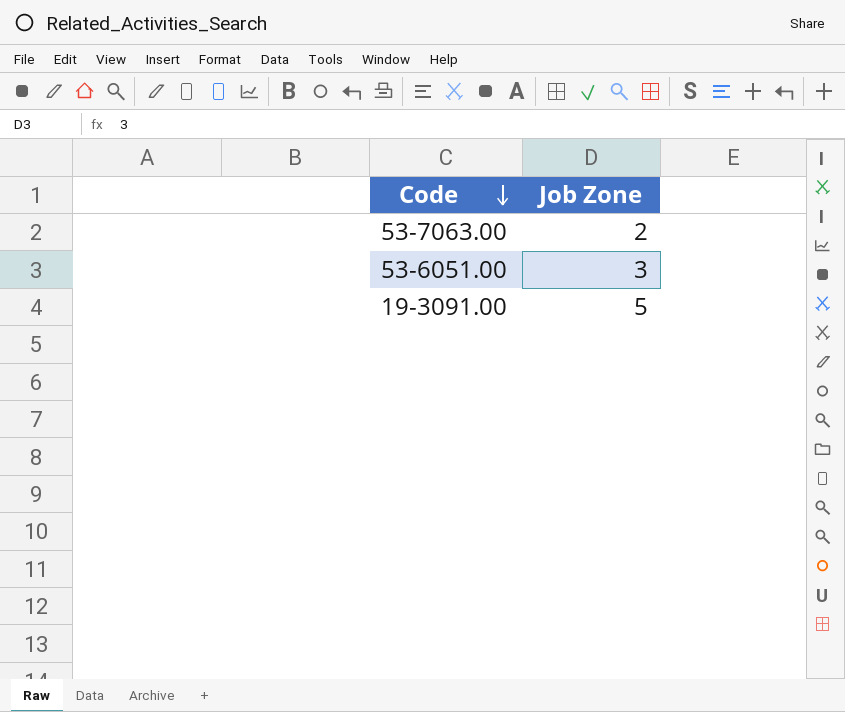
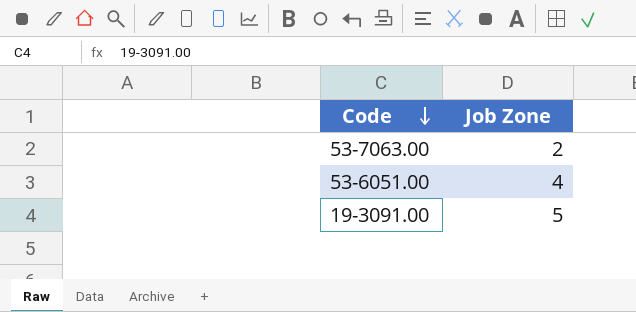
53-6051.00 | Job Zone: 3 -> 4

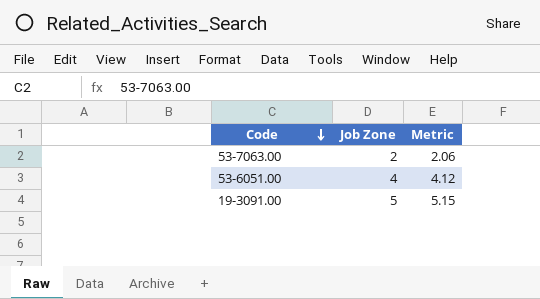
column Metric | formula: none -> [Job Zone] * 1.03

